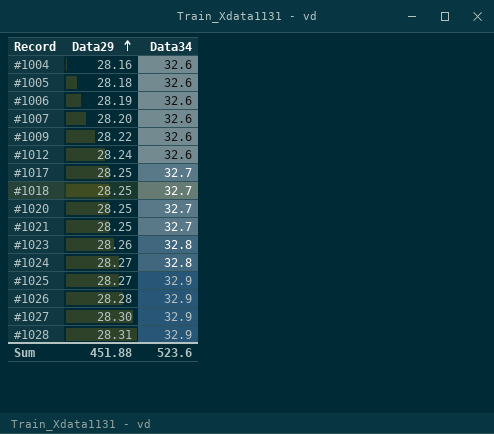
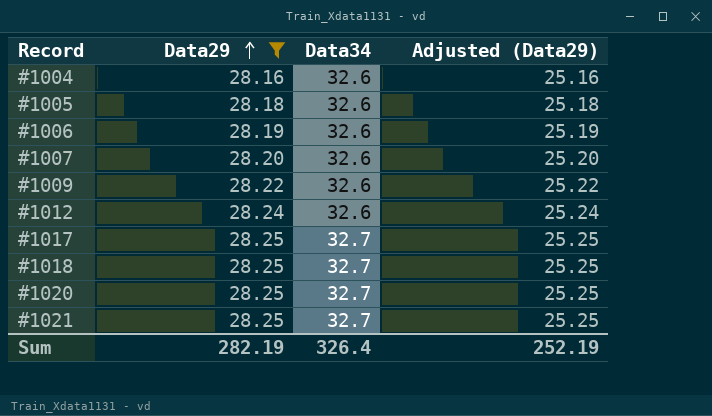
filter: none -> Data29 <= 28.25
column Adjusted (Data29) | formula: none -> [Data29] - 3
Sum | Data29: 451.88 -> 282.19
Sum | Data34: 523.6 -> 326.4

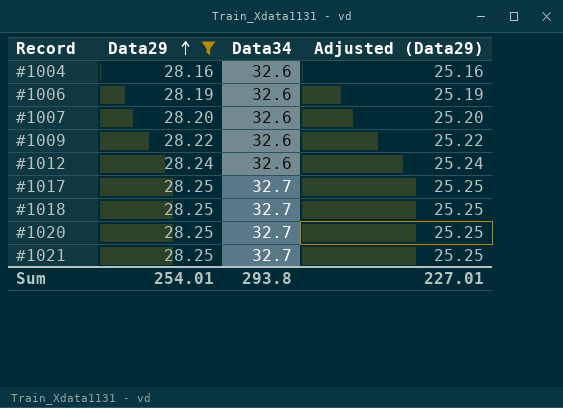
row #1005: 28.18 | 32.6 | 25.18 -> none
Sum | Data29: 282.19 -> 254.01
Sum | Data34: 326.4 -> 293.8
Sum | Adjusted (Data29): 252.19 -> 227.01

